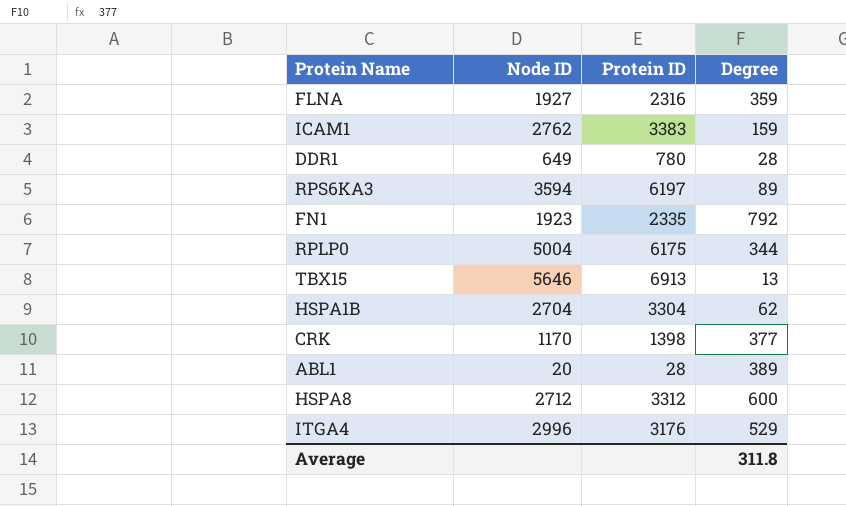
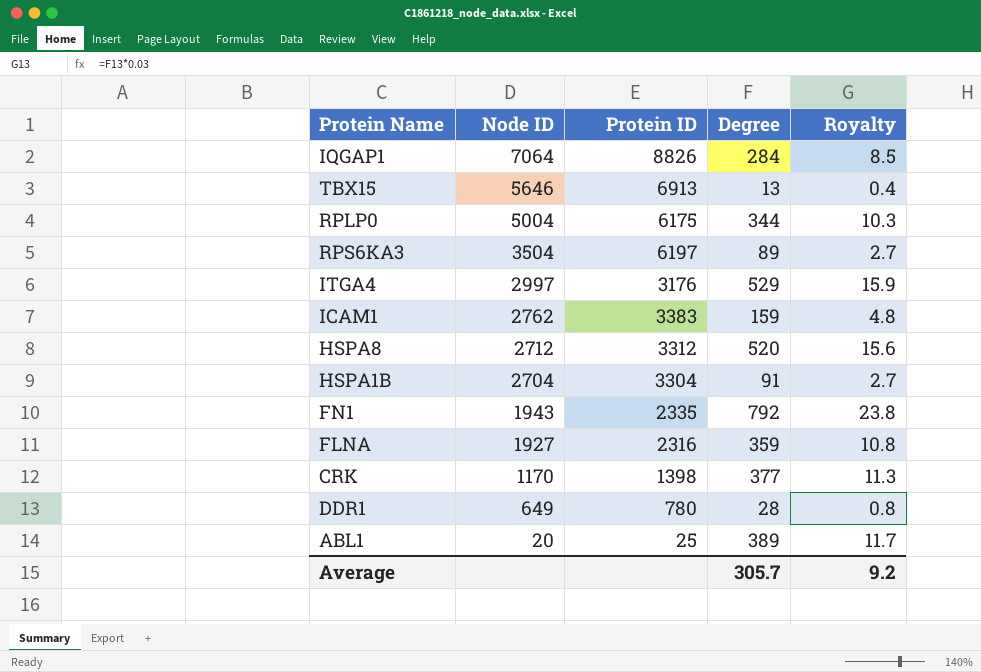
row order: none -> Node ID descending
column Royalty | formula: none -> [Degree] * 0.03
row IQGAP1: none -> 7064 | 8826 | 284 | 8.5
RPS6KA3 | Node ID: 3594 -> 3504
ITGA4 | Node ID: 2996 -> 2997
HSPA8 | Degree: 600 -> 520
HSPA1B | Degree: 62 -> 91
FN1 | Node ID: 1923 -> 1943
ABL1 | Protein ID: 28 -> 25
Average | Degree: 311.8 -> 305.7

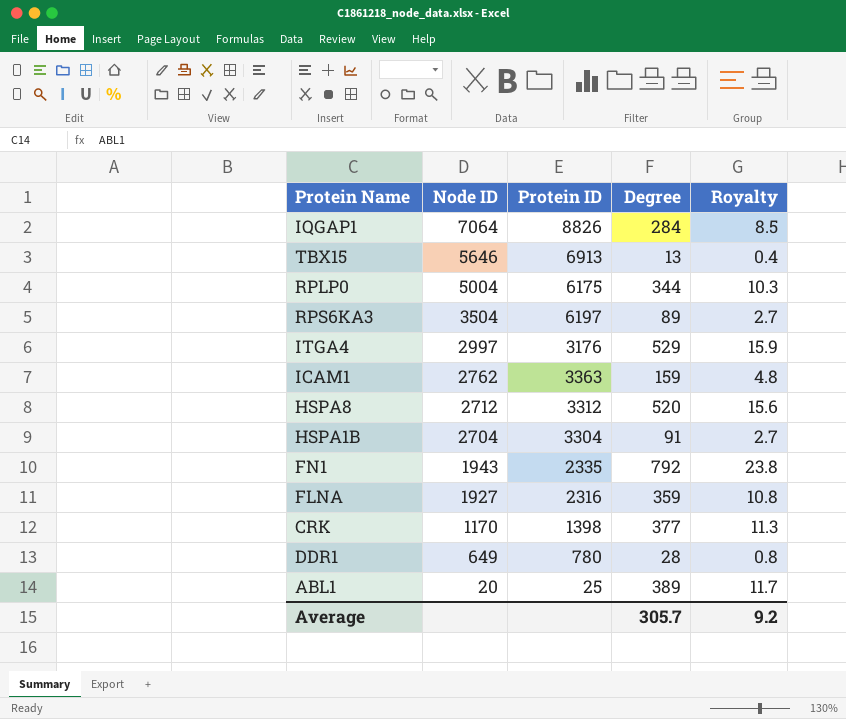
ICAM1 | Protein ID: 3383 -> 3363

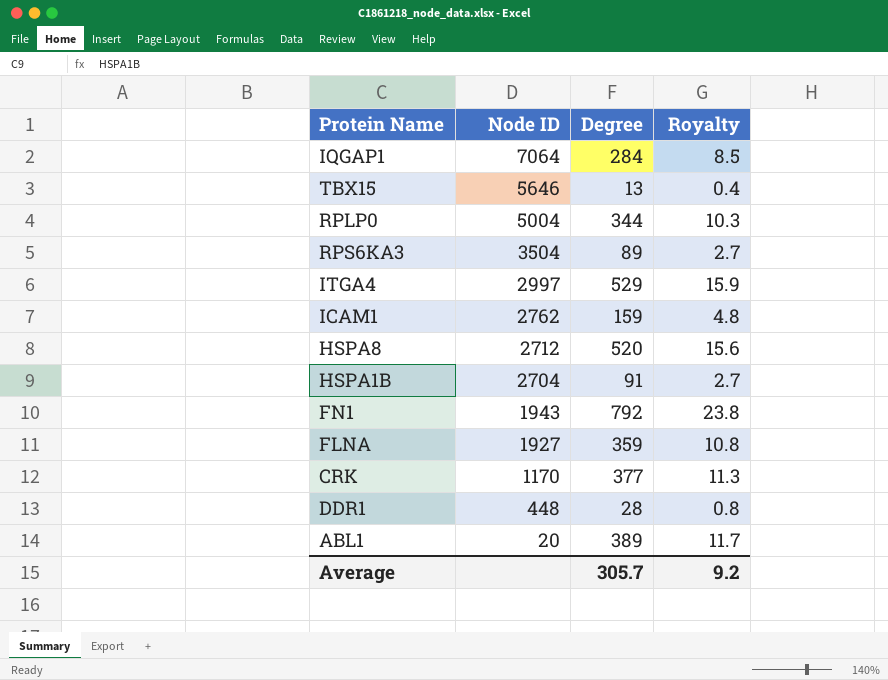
column Protein ID | position: 3 -> none
DDR1 | Node ID: 649 -> 448

